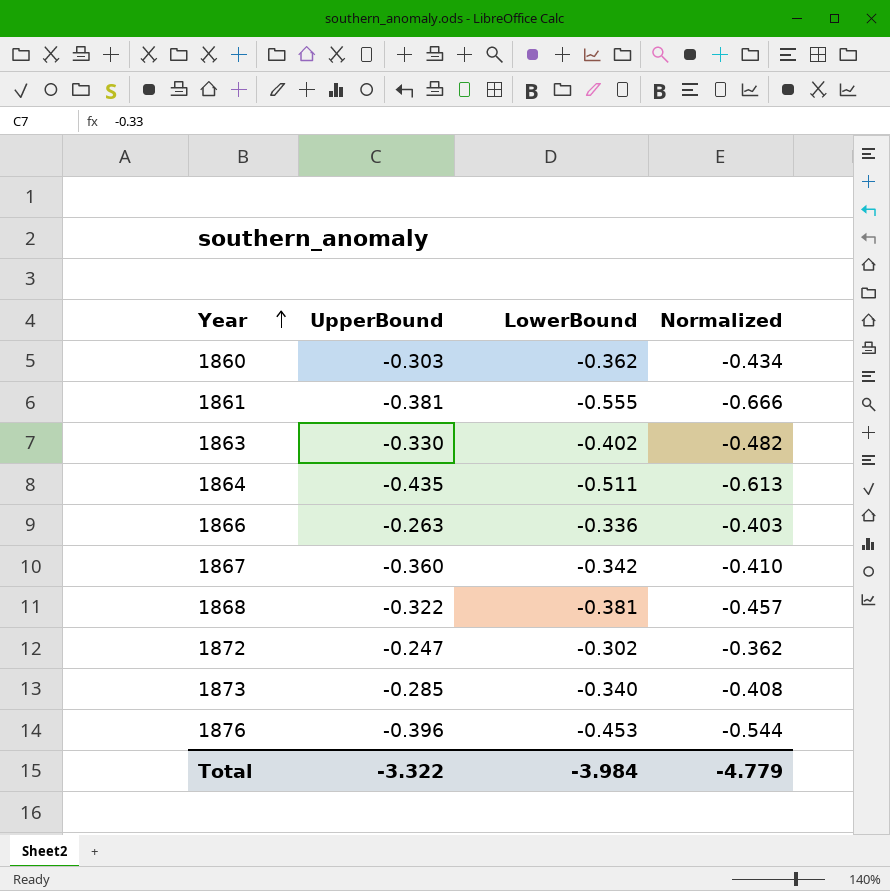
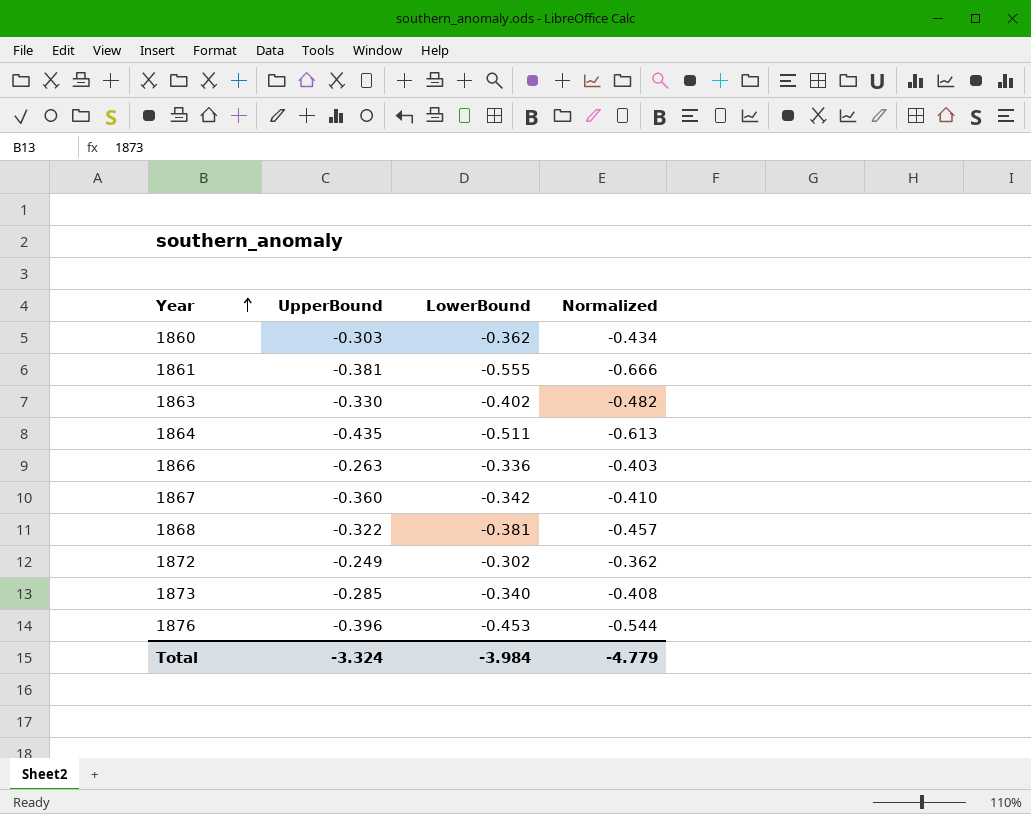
1872 | UpperBound: -0.247 -> -0.249
Total | UpperBound: -3.322 -> -3.324

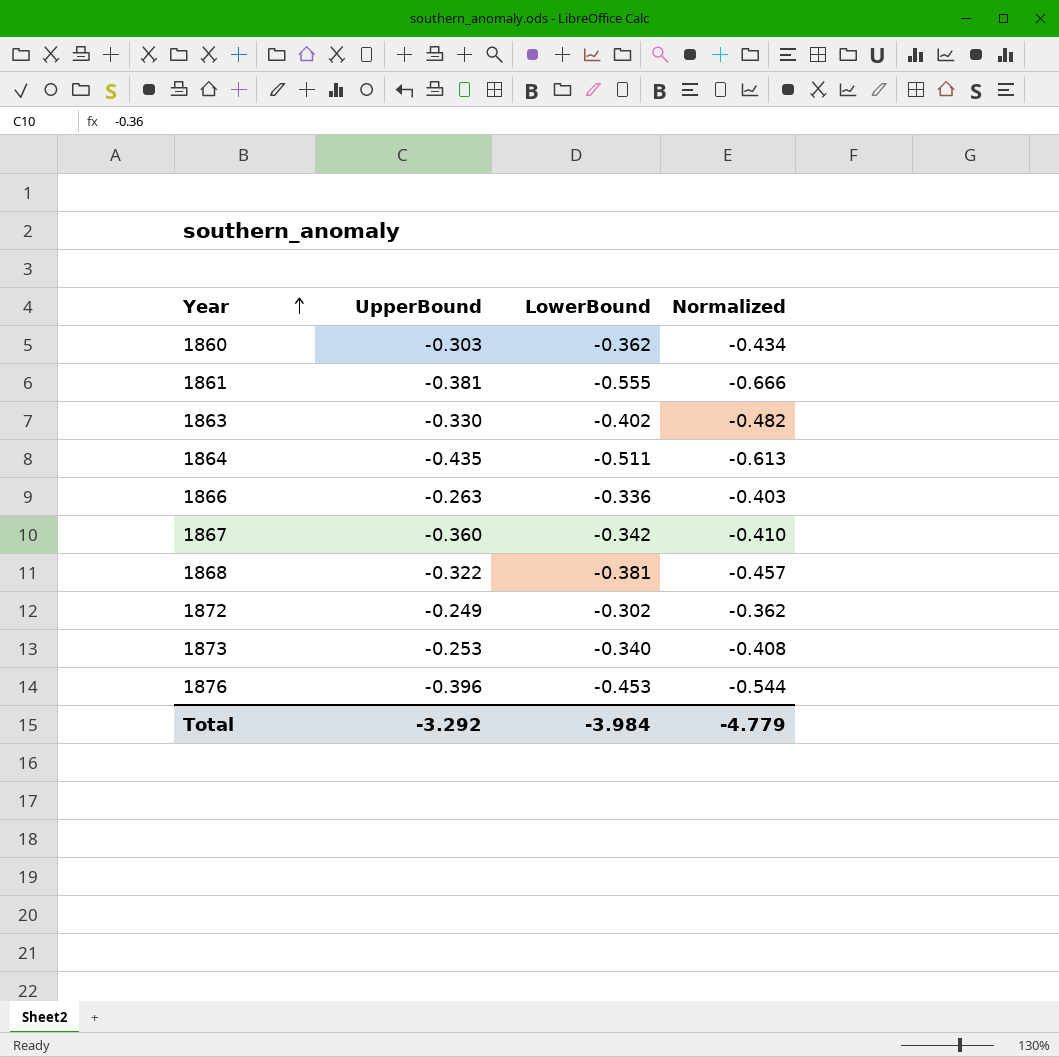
1873 | UpperBound: -0.285 -> -0.253
Total | UpperBound: -3.324 -> -3.292

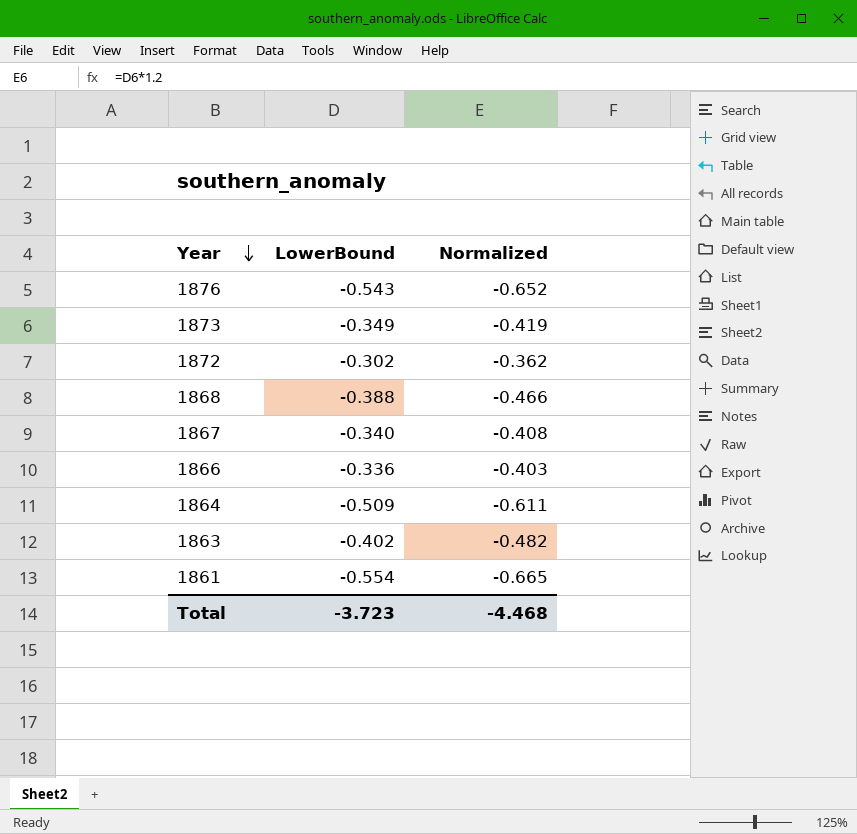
row order: Year ascending -> Year descending
column UpperBound | position: 2 -> none
row 1860: -0.303 | -0.362 | -0.434 -> none
1876 | LowerBound: -0.453 -> -0.543
1876 | Normalized: -0.544 -> -0.652
1873 | LowerBound: -0.340 -> -0.349
1873 | Normalized: -0.408 -> -0.419
1868 | LowerBound: -0.381 -> -0.388
1868 | Normalized: -0.457 -> -0.466
1867 | LowerBound: -0.342 -> -0.340
1867 | Normalized: -0.410 -> -0.408
1864 | LowerBound: -0.511 -> -0.509
1864 | Normalized: -0.613 -> -0.611
1861 | LowerBound: -0.555 -> -0.554
1861 | Normalized: -0.666 -> -0.665
Total | LowerBound: -3.984 -> -3.723
Total | Normalized: -4.779 -> -4.468

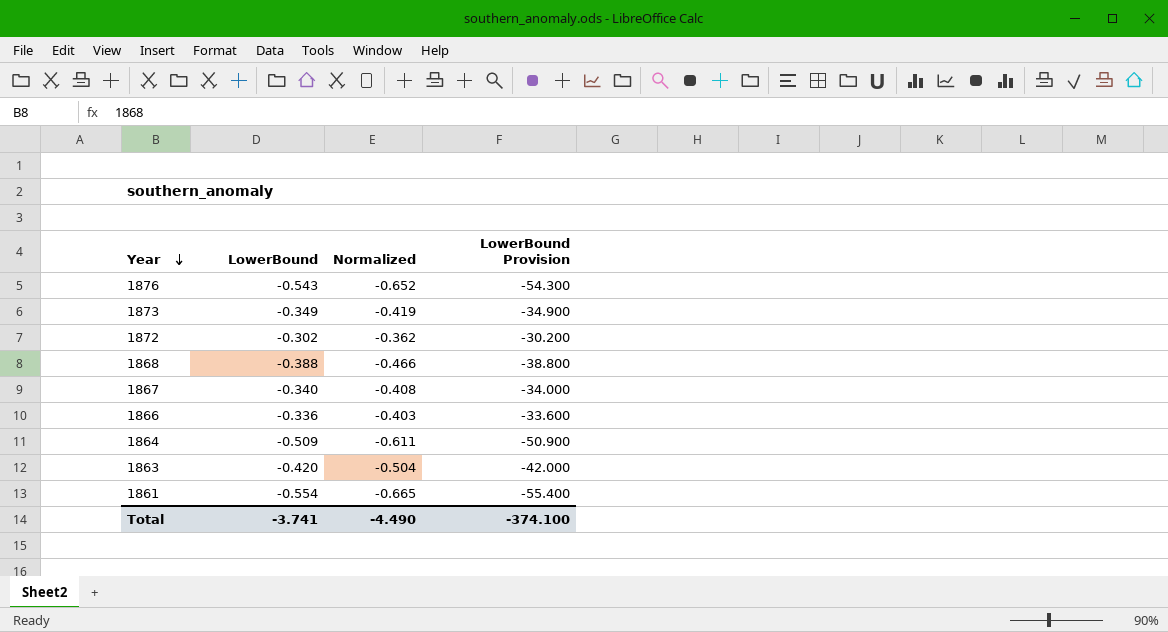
column LowerBound Provision | formula: none -> [LowerBound] * 100
1863 | LowerBound: -0.402 -> -0.420
1863 | Normalized: -0.482 -> -0.504
Total | LowerBound: -3.723 -> -3.741
Total | Normalized: -4.468 -> -4.490

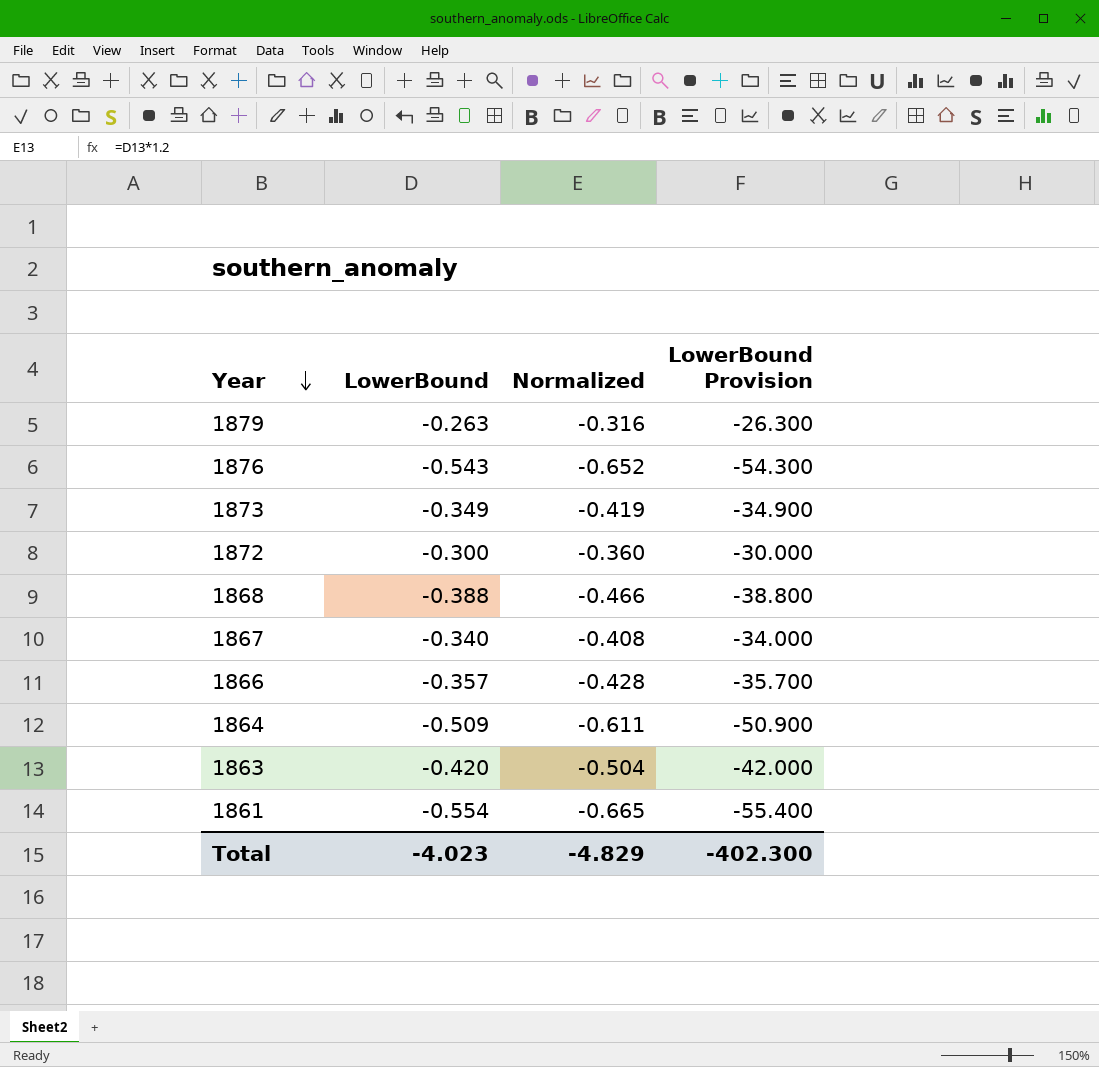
row 1879: none -> -0.263 | -0.316 | -26.300
1872 | LowerBound: -0.302 -> -0.300
1872 | Normalized: -0.362 -> -0.360
1872 | LowerBound Provision: -30.200 -> -30.000
1866 | LowerBound: -0.336 -> -0.357
1866 | Normalized: -0.403 -> -0.428
1866 | LowerBound Provision: -33.600 -> -35.700
Total | LowerBound: -3.741 -> -4.023
Total | Normalized: -4.490 -> -4.829
Total | LowerBound Provision: -374.100 -> -402.300

